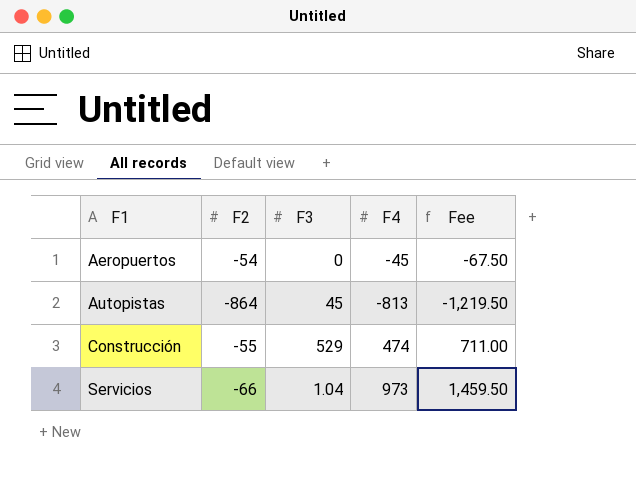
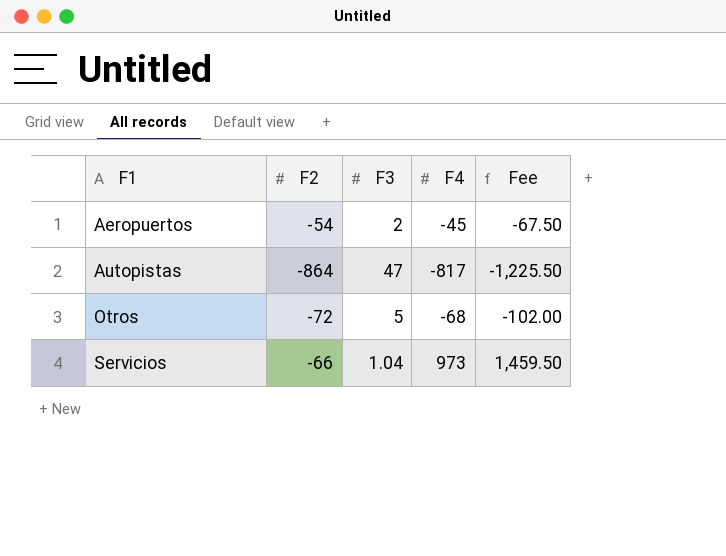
row Construcción: -55 | 529 | 474 | 711.00 -> none
Aeropuertos | F3: 0 -> 2
Autopistas | F3: 45 -> 47
Autopistas | F4: -813 -> -817
Autopistas | Fee: -1,219.50 -> -1,225.50
row Otros: none -> -72 | 5 | -68 | -102.00

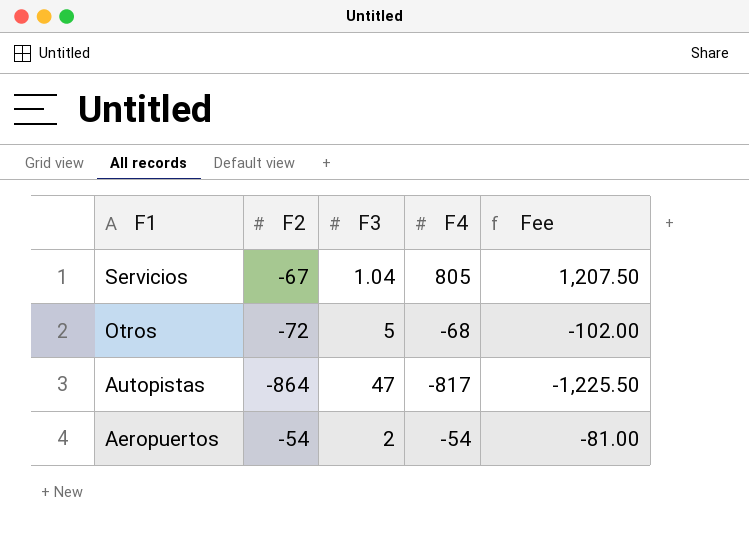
row order: F1 ascending -> F1 descending
Servicios | F2: -66 -> -67
Servicios | F4: 973 -> 805
Servicios | Fee: 1,459.50 -> 1,207.50
Aeropuertos | F4: -45 -> -54
Aeropuertos | Fee: -67.50 -> -81.00

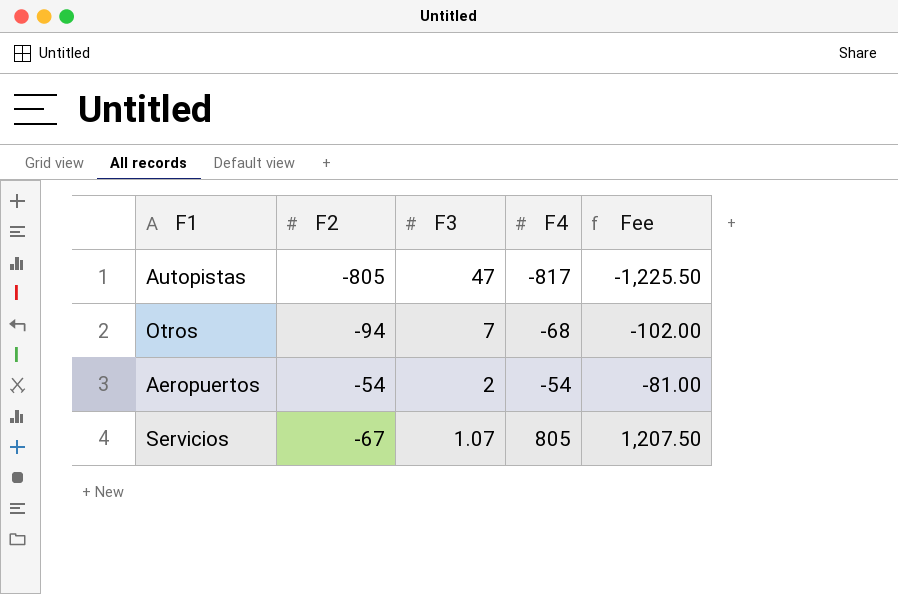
row order: F1 descending -> F3 descending
Autopistas | F2: -864 -> -805
Otros | F2: -72 -> -94
Otros | F3: 5 -> 7
Servicios | F3: 1.04 -> 1.07

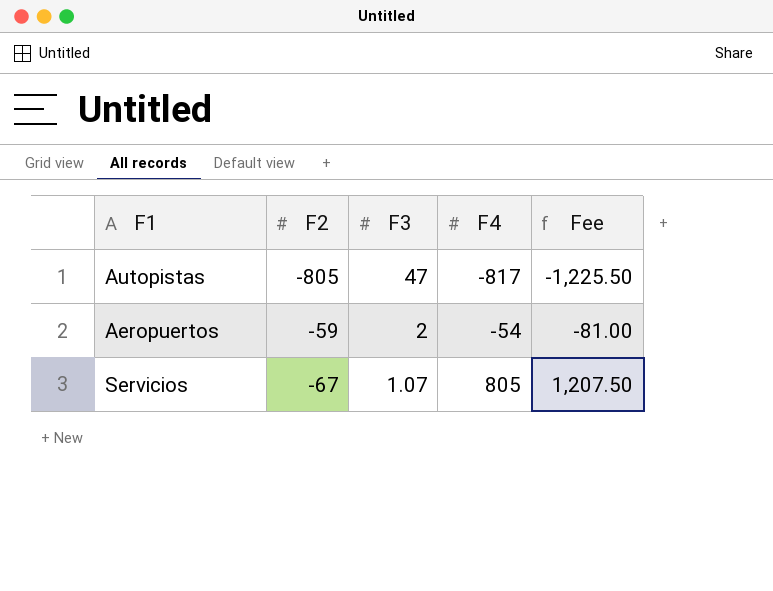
row Otros: -94 | 7 | -68 | -102.00 -> none
Aeropuertos | F2: -54 -> -59

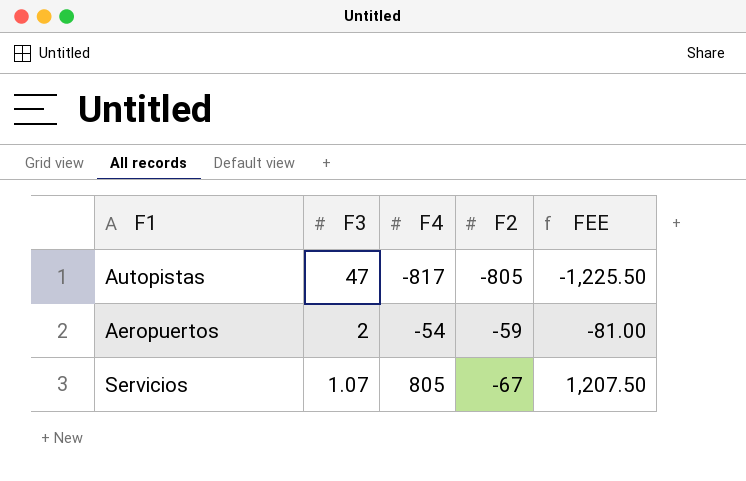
column F2 | position: 2 -> 4
column name: Fee -> FEE

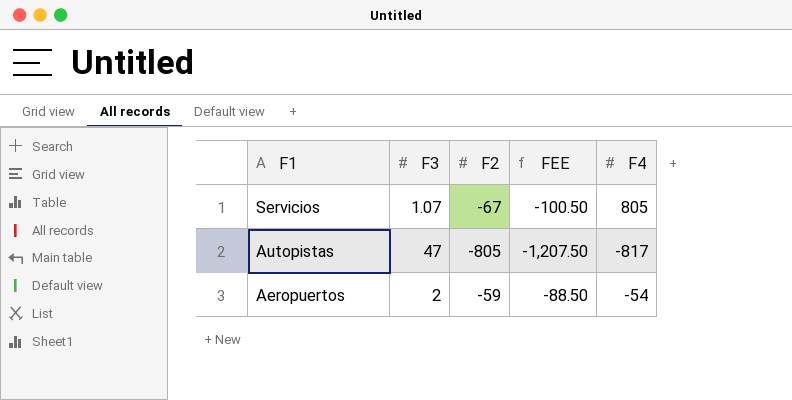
row order: F3 descending -> F1 descending
column FEE | formula: [F4] * 1.5 -> [F2] * 1.5
column F4 | position: 3 -> 5

